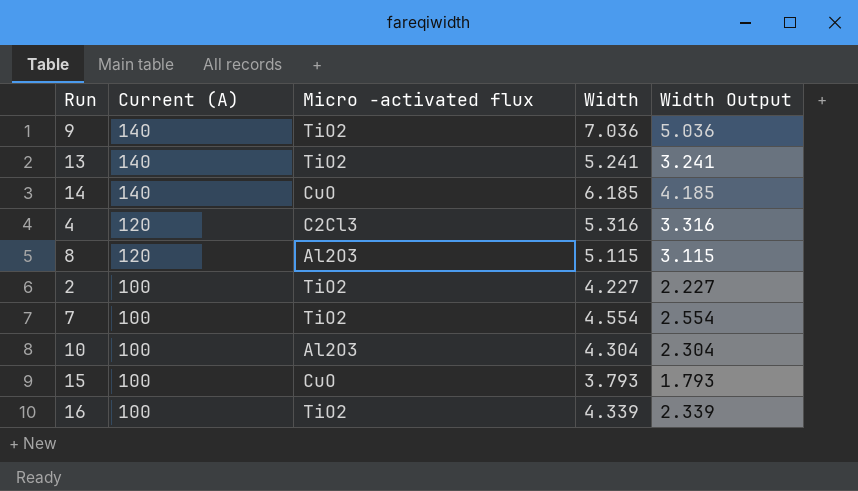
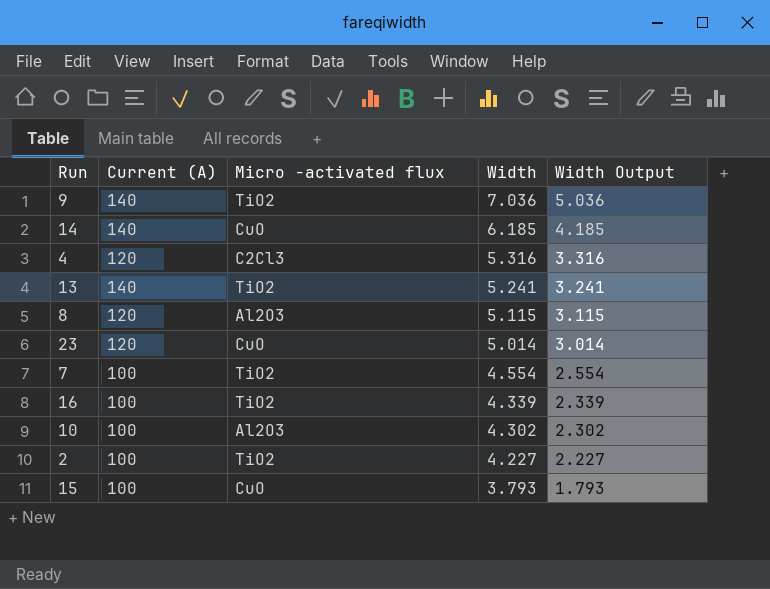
row order: Current (A) descending -> Width descending
row 23: none -> 120 | CuO | 5.014 | 3.014
10 | Width: 4.304 -> 4.302
10 | Width Output: 2.304 -> 2.302

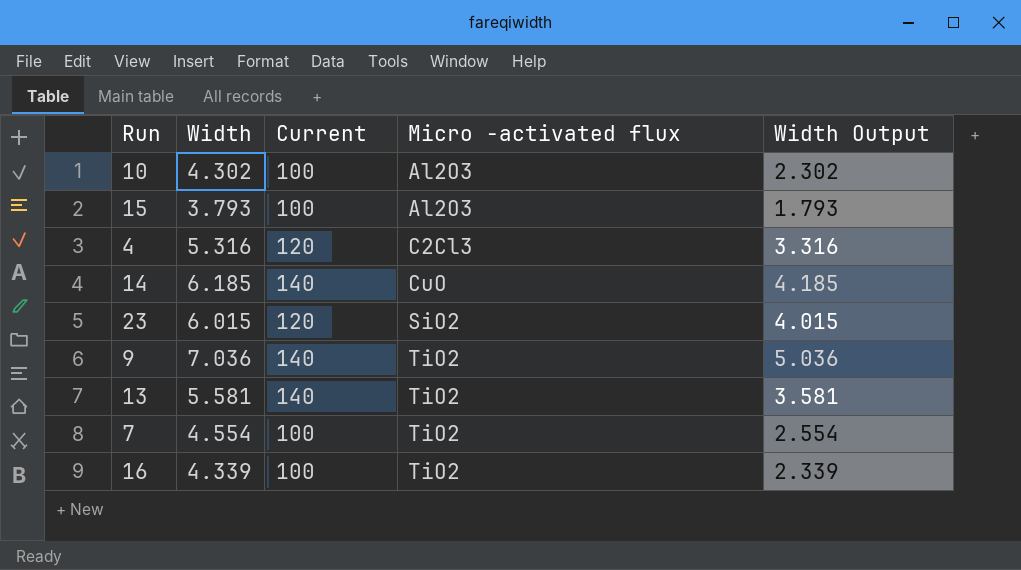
row order: Width descending -> Micro -activated flux ascending
column Width | position: 4 -> 2
column name: Current (A) -> Current
row 8: 120 | Al2O3 | 5.115 | 3.115 -> none
row 2: 100 | TiO2 | 4.227 | 2.227 -> none
15 | Micro -activated flux: CuO -> Al2O3
23 | Width: 5.014 -> 6.015
23 | Micro -activated flux: CuO -> SiO2
23 | Width Output: 3.014 -> 4.015
13 | Width: 5.241 -> 5.581
13 | Width Output: 3.241 -> 3.581

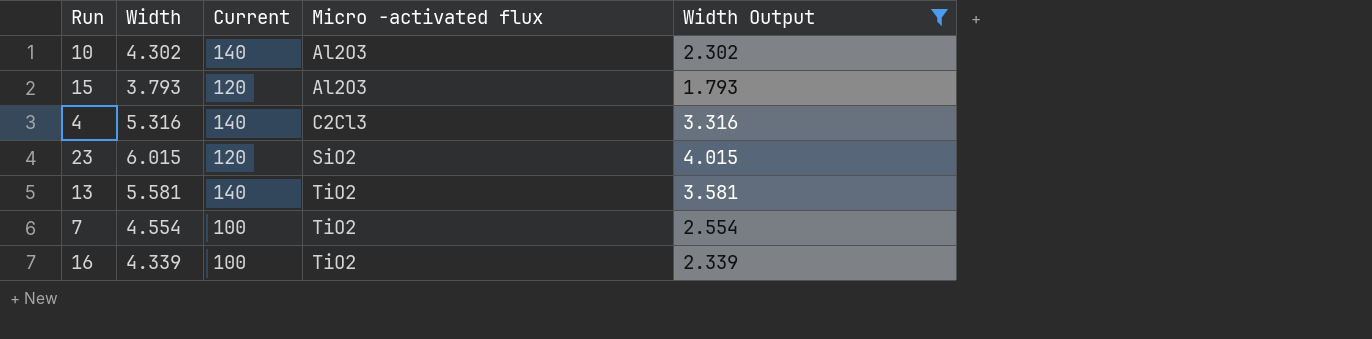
filter: none -> Width Output <= 4.015
10 | Current: 100 -> 140
15 | Current: 100 -> 120
4 | Current: 120 -> 140

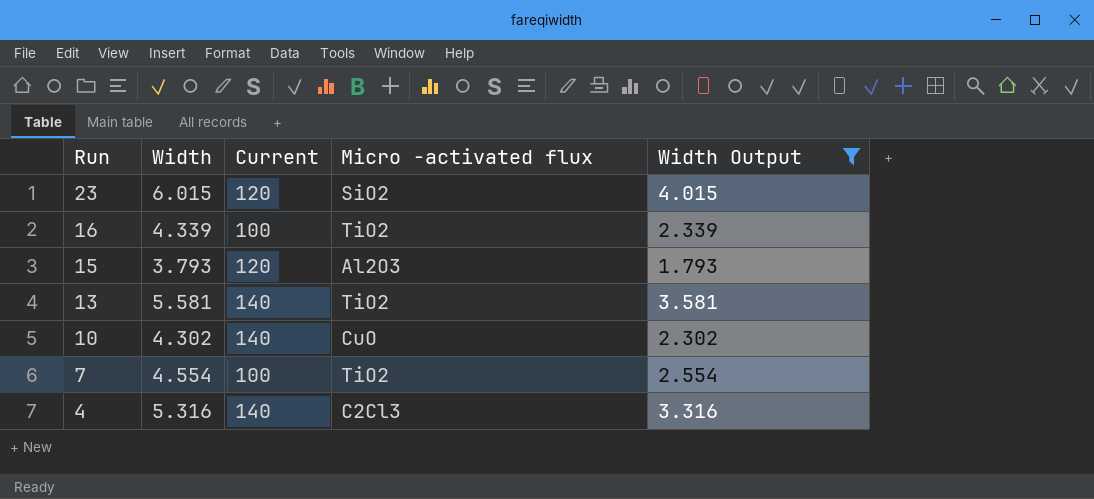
row order: Micro -activated flux ascending -> Run descending
10 | Micro -activated flux: Al2O3 -> CuO

